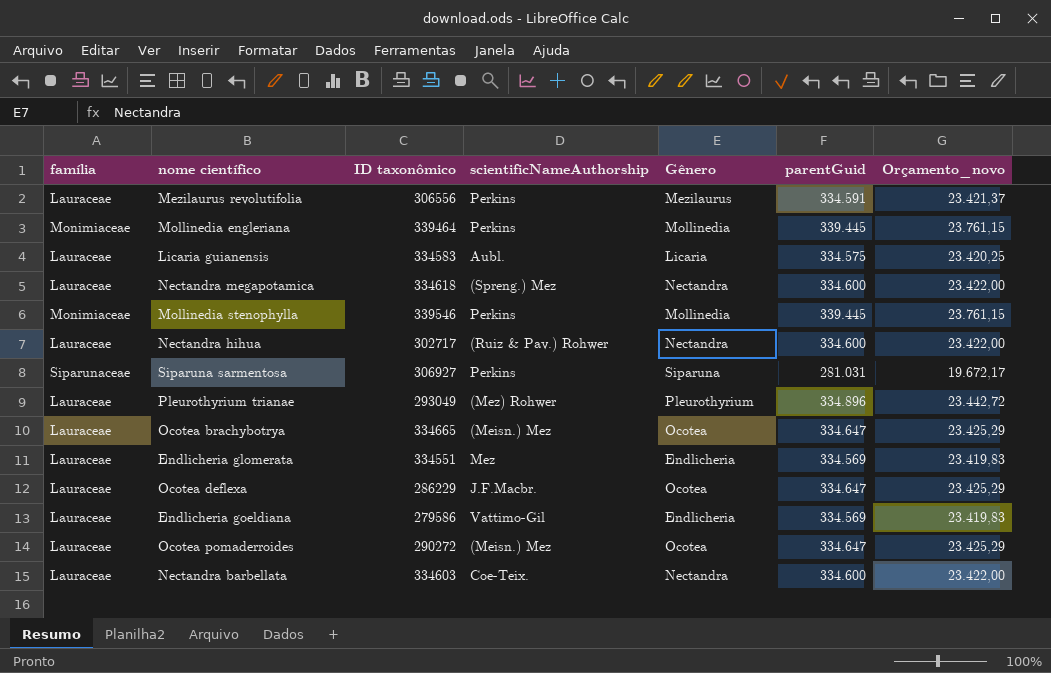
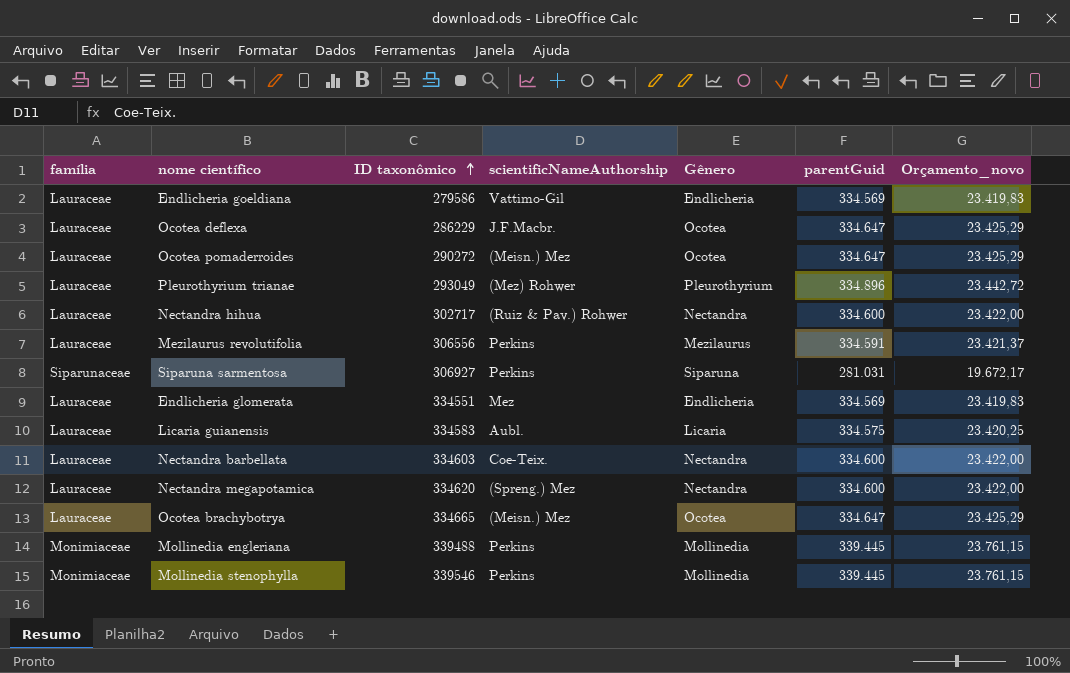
row order: none -> ID taxonômico ascending
Nectandra megapotamica | ID taxonômico: 334618 -> 334620
Mollinedia engleriana | ID taxonômico: 339464 -> 339488

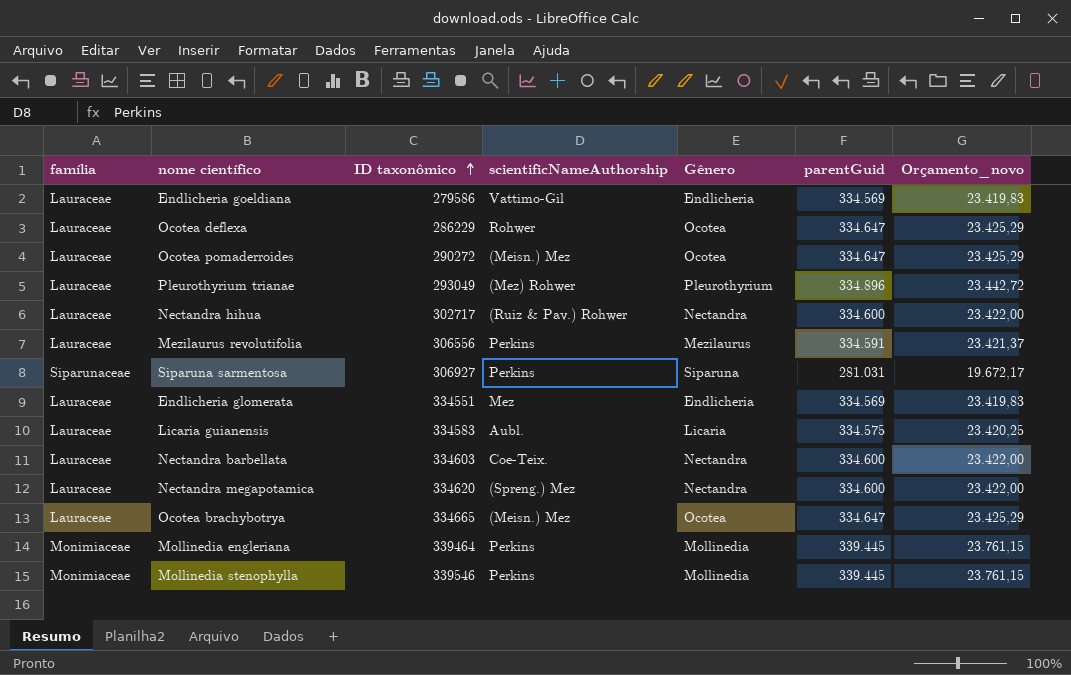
Ocotea deflexa | scientificNameAuthorship: J.F.Macbr. -> Rohwer
Mollinedia engleriana | ID taxonômico: 339488 -> 339464

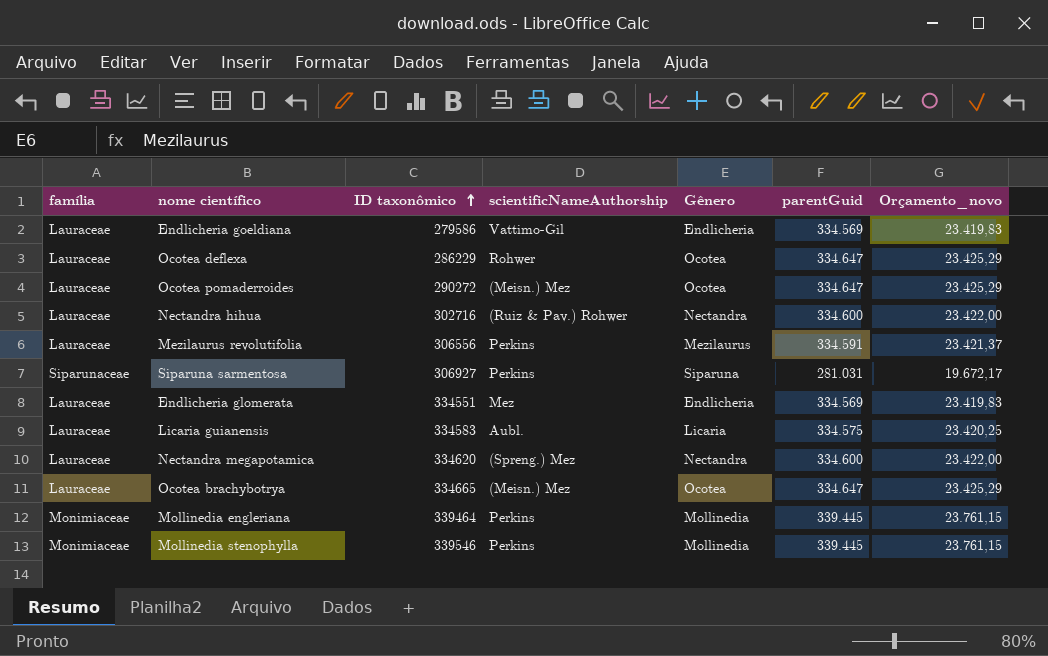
row Pleurothyrium trianae: Lauraceae | 293049 | (Mez) Rohwer | Pleurothyrium | 334.896 | 23.442,72 -> none
row Nectandra barbellata: Lauraceae | 334603 | Coe-Teix. | Nectandra | 334.600 | 23.422,00 -> none
Nectandra hihua | ID taxonômico: 302717 -> 302716

